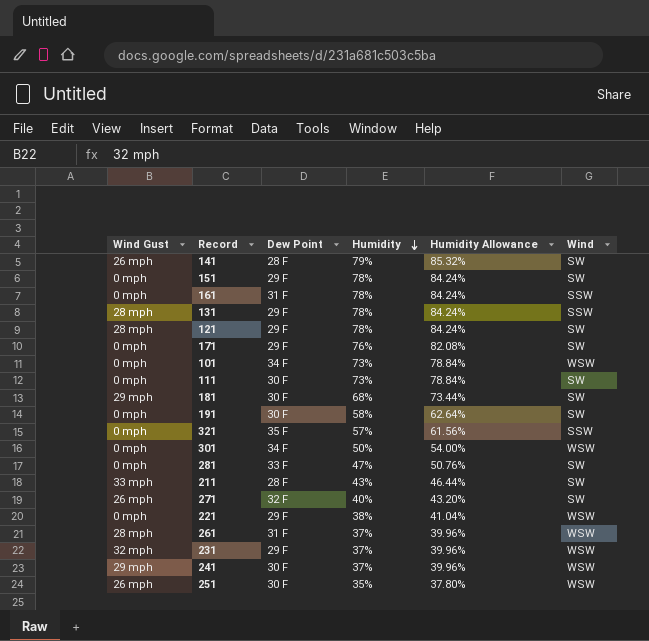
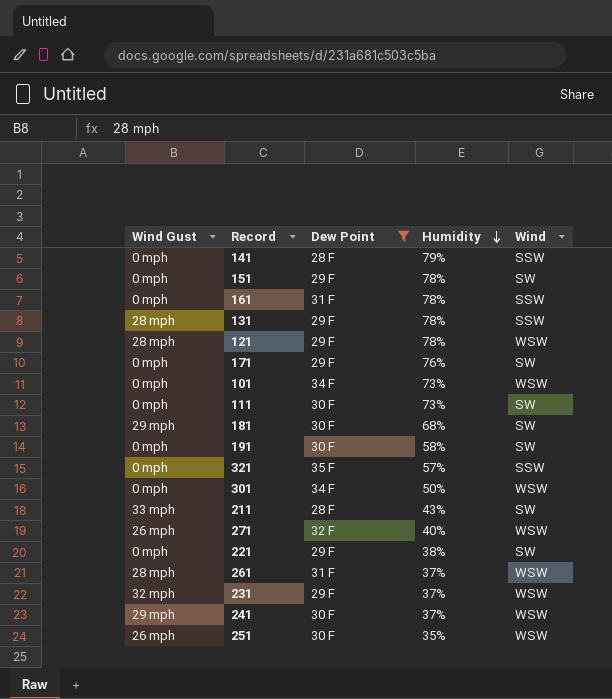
filter: none -> Dew Point != 33 F
column Humidity Allowance | formula: [Humidity] * 1.08 -> none
141 | Wind Gust: 26 mph -> 0 mph
141 | Wind: SW -> SSW
121 | Wind: SW -> WSW
271 | Wind: SW -> WSW
221 | Wind: WSW -> SW

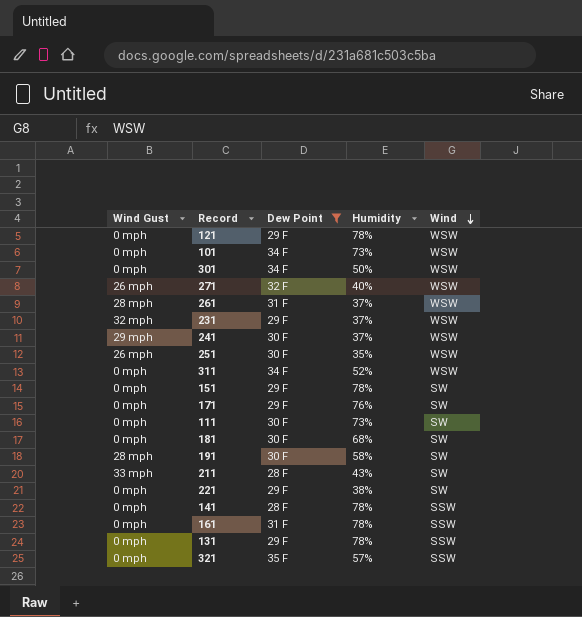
row order: Humidity descending -> Wind descending
121 | Wind Gust: 28 mph -> 0 mph
row 311: none -> 0 mph | 34 F | 52% | WSW
181 | Wind Gust: 29 mph -> 0 mph
191 | Wind Gust: 0 mph -> 28 mph
141 | Humidity: 79% -> 78%
131 | Wind Gust: 28 mph -> 0 mph

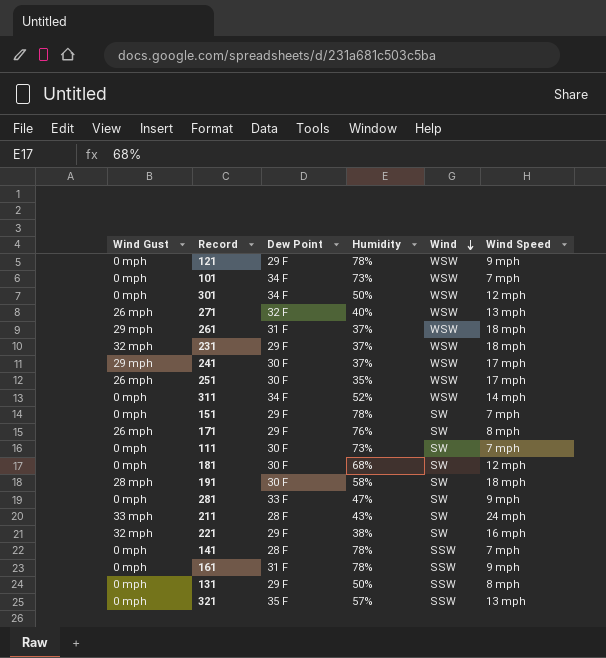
filter: Dew Point != 33 F -> none
column Wind Speed | position: none -> 6
261 | Wind Gust: 28 mph -> 29 mph
171 | Wind Gust: 0 mph -> 26 mph
221 | Wind Gust: 0 mph -> 32 mph
131 | Humidity: 78% -> 50%

